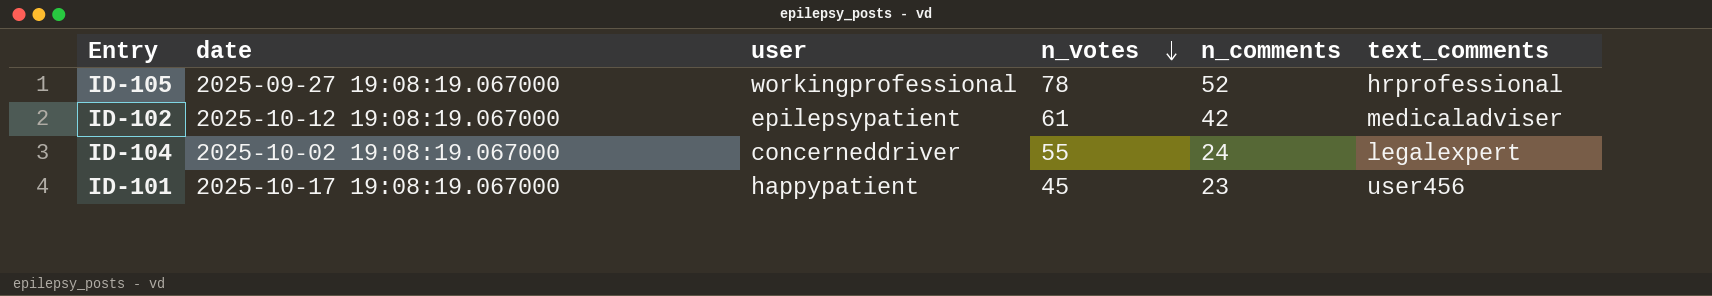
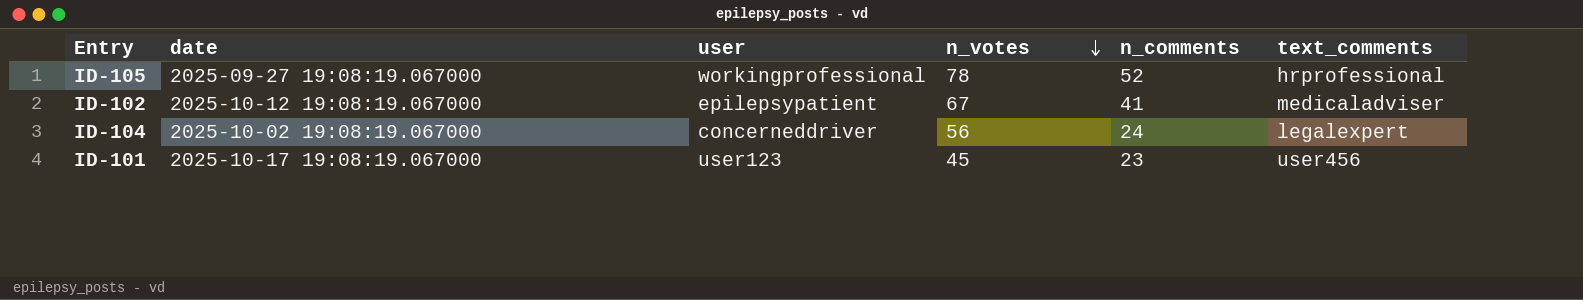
ID-102 | n_votes: 61 -> 67
ID-102 | n_comments: 42 -> 41
ID-104 | n_votes: 55 -> 56
ID-101 | user: happypatient -> user123

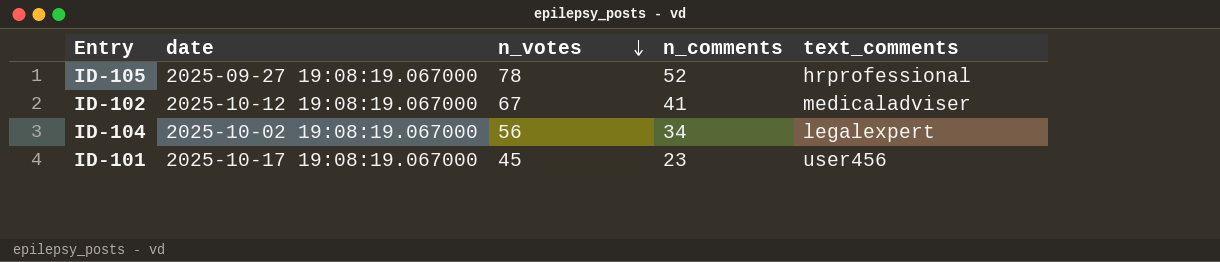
column user | position: 3 -> none
ID-104 | n_comments: 24 -> 34

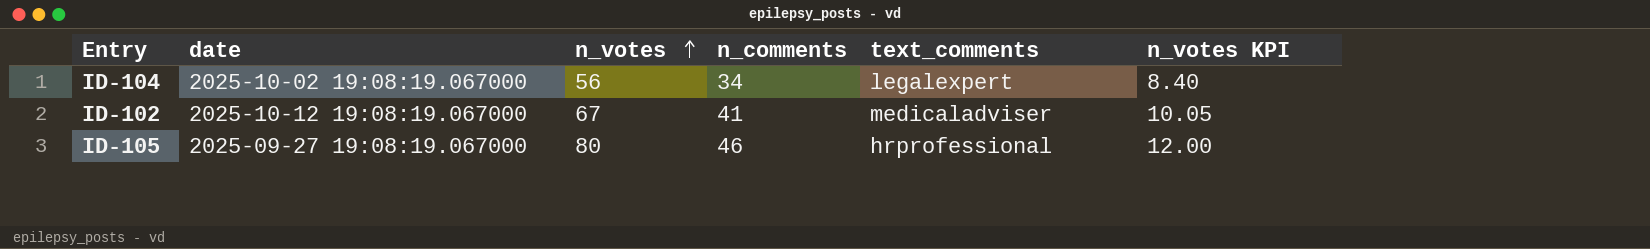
row order: n_votes descending -> n_votes ascending
column n_votes KPI | formula: none -> [n_votes] * 0.15
row ID-101: 2025-10-17 19:08:19.067000 | 45 | 23 | user456 -> none
ID-105 | n_votes: 78 -> 80
ID-105 | n_comments: 52 -> 46

